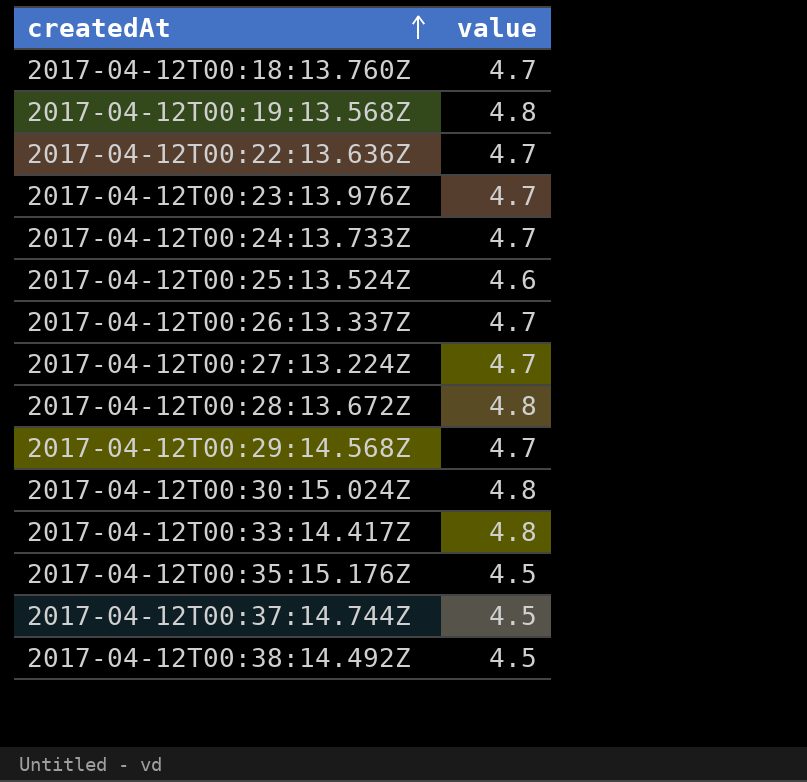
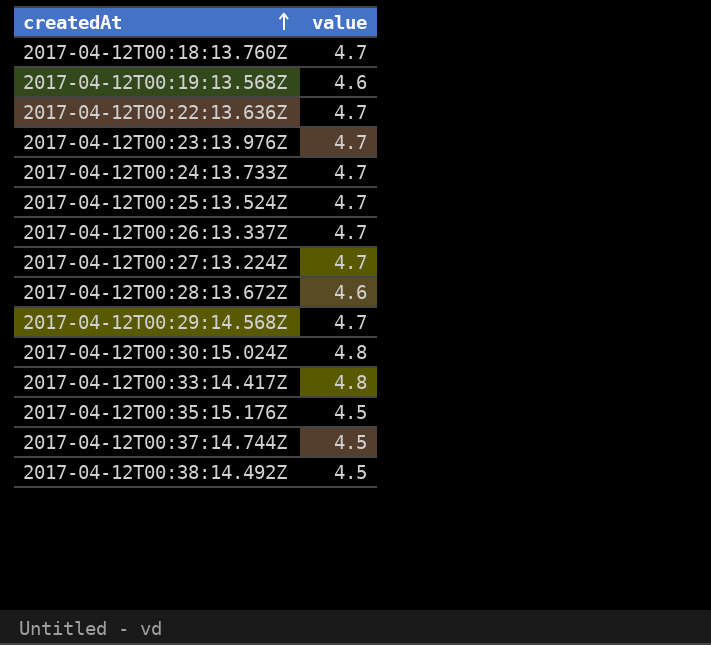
2017-04-12T00:19:13.568Z | value: 4.8 -> 4.6
2017-04-12T00:25:13.524Z | value: 4.6 -> 4.7
2017-04-12T00:28:13.672Z | value: 4.8 -> 4.6

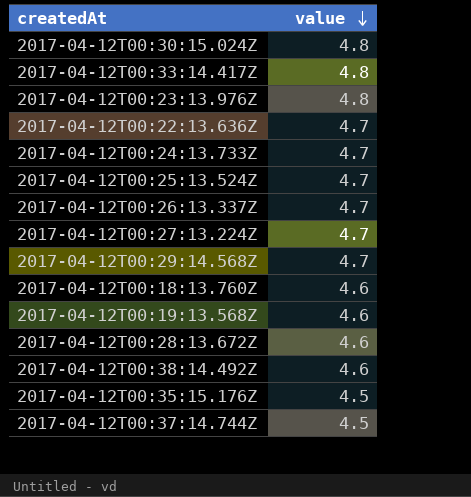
row order: createdAt ascending -> value descending
2017-04-12T00:23:13.976Z | value: 4.7 -> 4.8
2017-04-12T00:18:13.760Z | value: 4.7 -> 4.6
2017-04-12T00:38:14.492Z | value: 4.5 -> 4.6

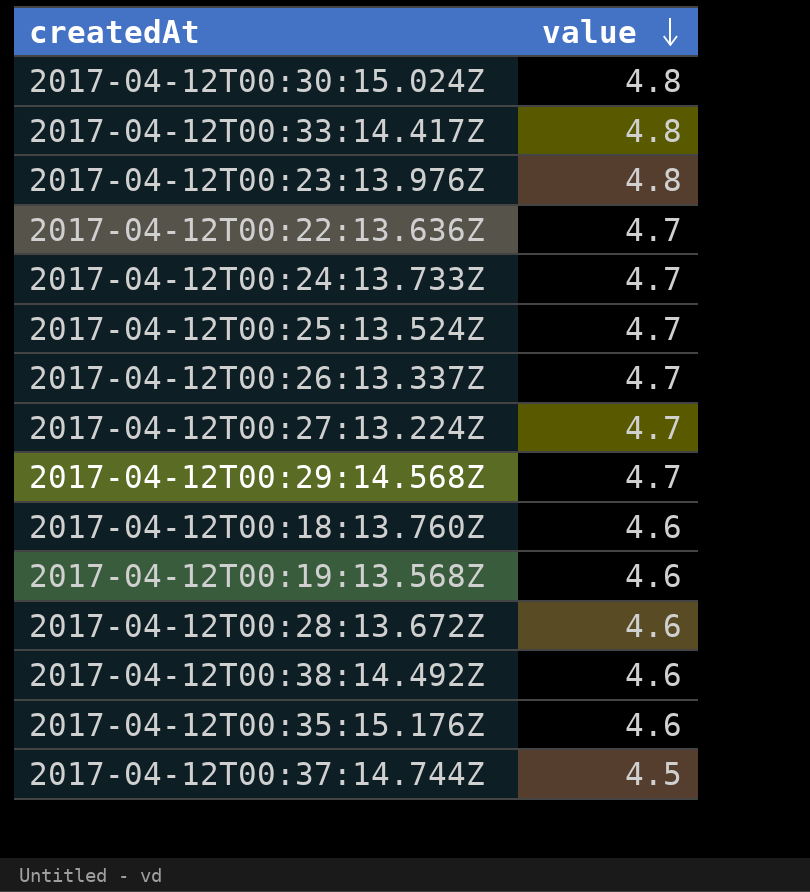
2017-04-12T00:35:15.176Z | value: 4.5 -> 4.6

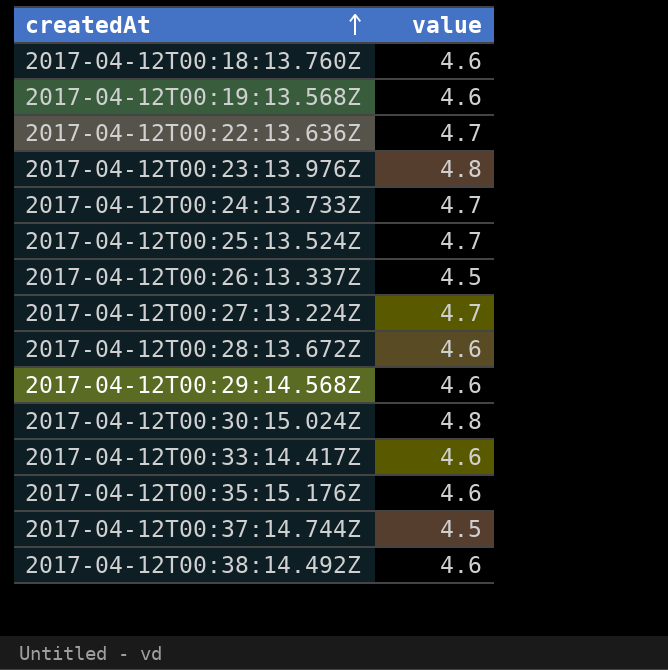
row order: value descending -> createdAt ascending
2017-04-12T00:26:13.337Z | value: 4.7 -> 4.5
2017-04-12T00:29:14.568Z | value: 4.7 -> 4.6
2017-04-12T00:33:14.417Z | value: 4.8 -> 4.6

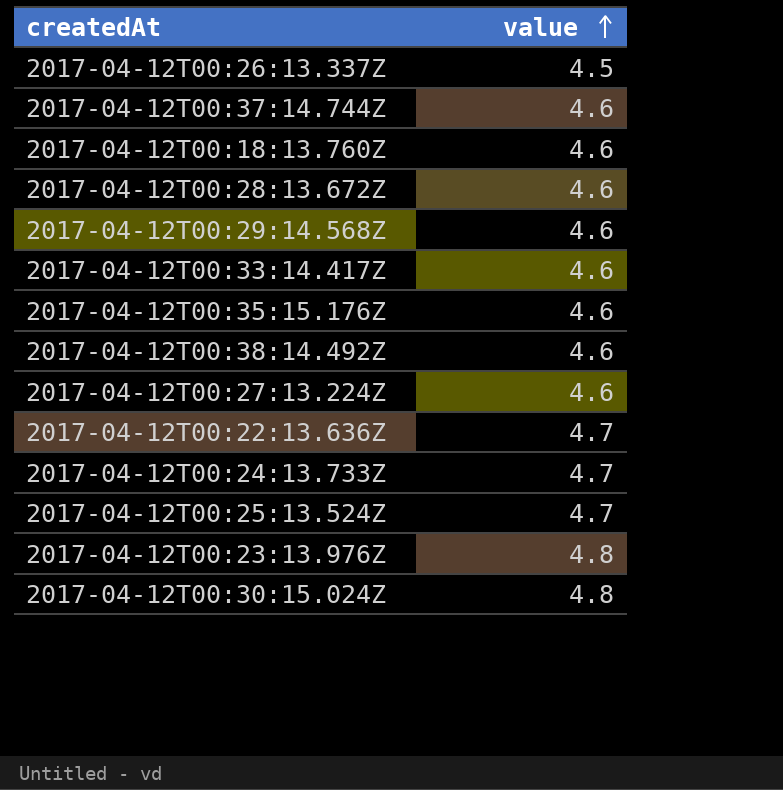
row order: createdAt ascending -> value ascending
row 2017-04-12T00:19:13.568Z: 4.6 -> none
2017-04-12T00:37:14.744Z | value: 4.5 -> 4.6
2017-04-12T00:27:13.224Z | value: 4.7 -> 4.6

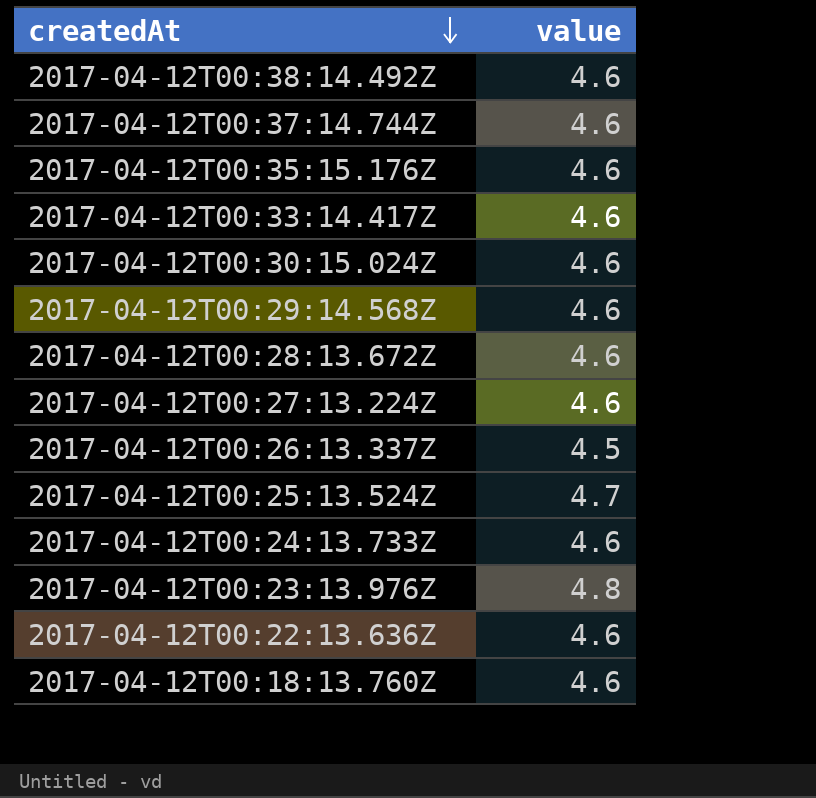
row order: value ascending -> createdAt descending
2017-04-12T00:30:15.024Z | value: 4.8 -> 4.6
2017-04-12T00:24:13.733Z | value: 4.7 -> 4.6
2017-04-12T00:22:13.636Z | value: 4.7 -> 4.6

